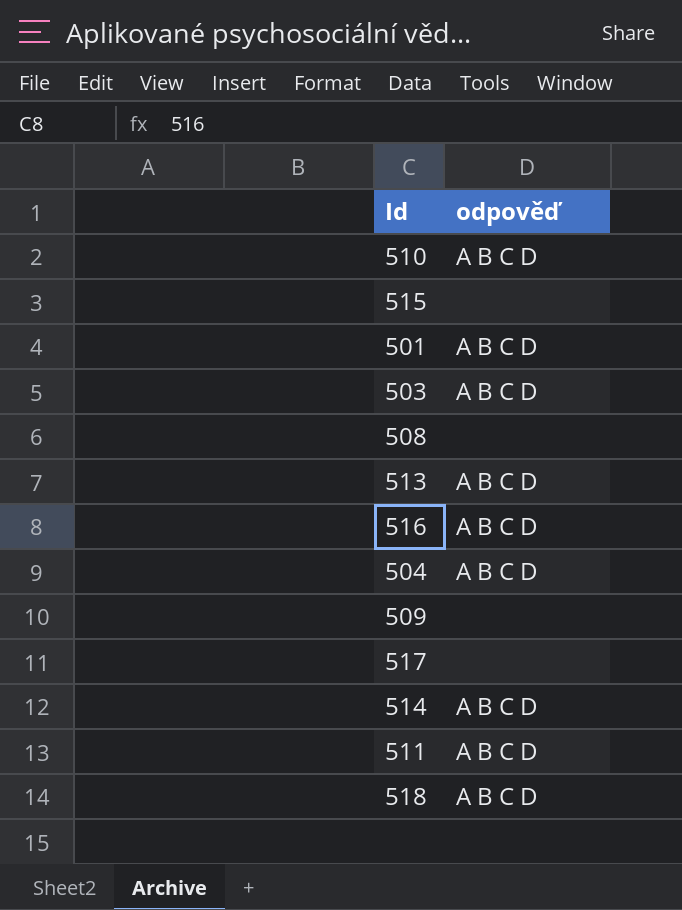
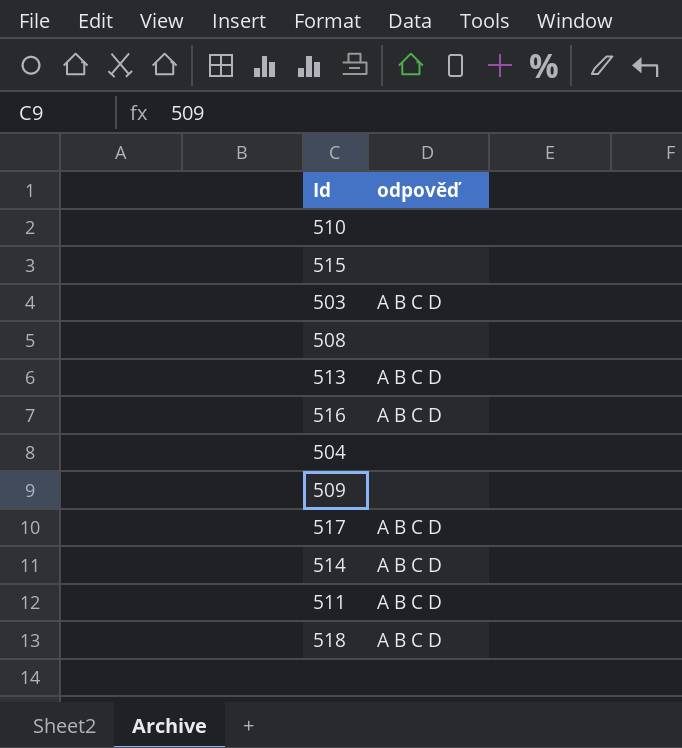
row 501: A B C D -> none
510 | odpověď: A B C D -> none
504 | odpověď: A B C D -> none
517 | odpověď: none -> A B C D

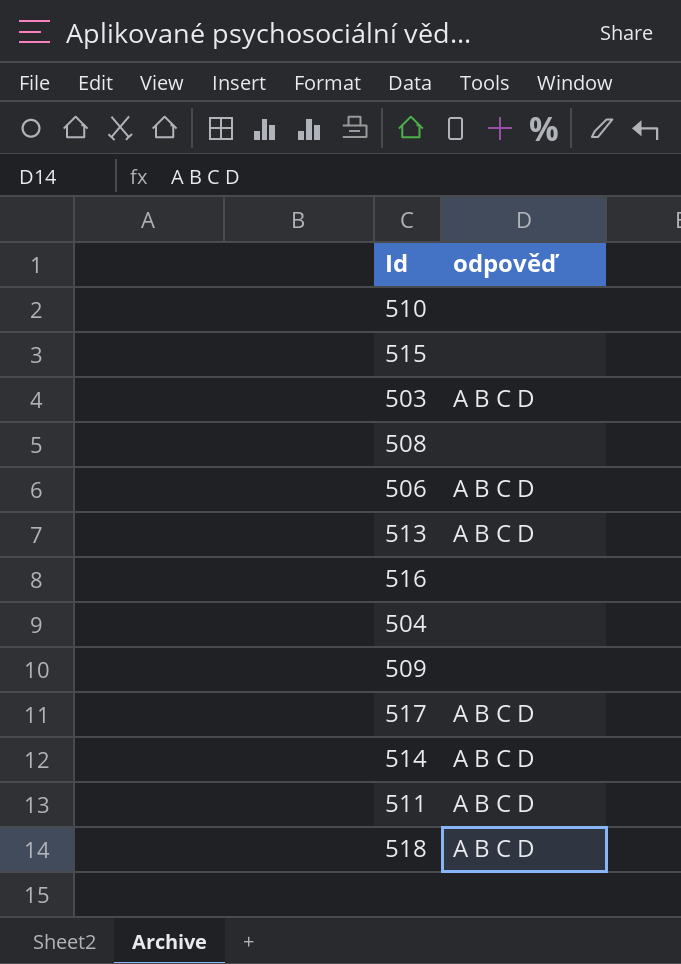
row 506: none -> A B C D
516 | odpověď: A B C D -> none

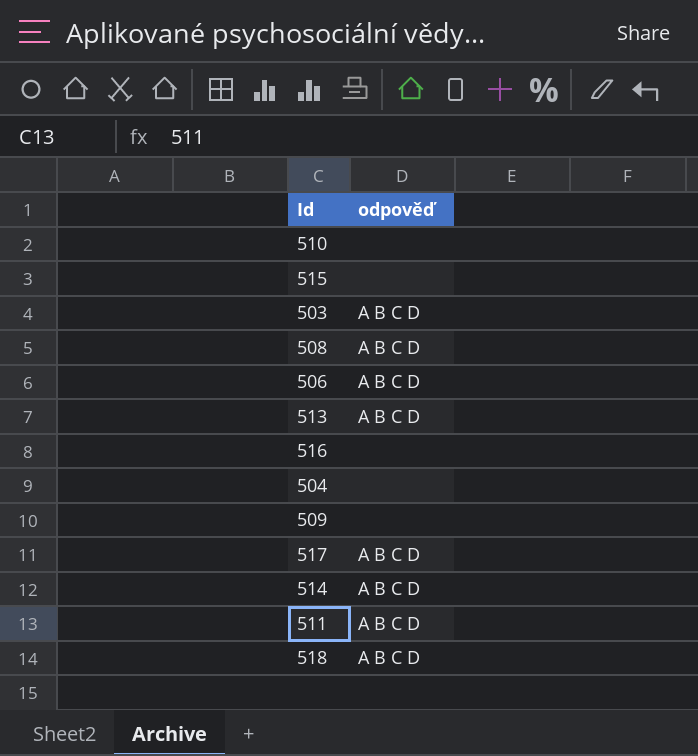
508 | odpověď: none -> A B C D

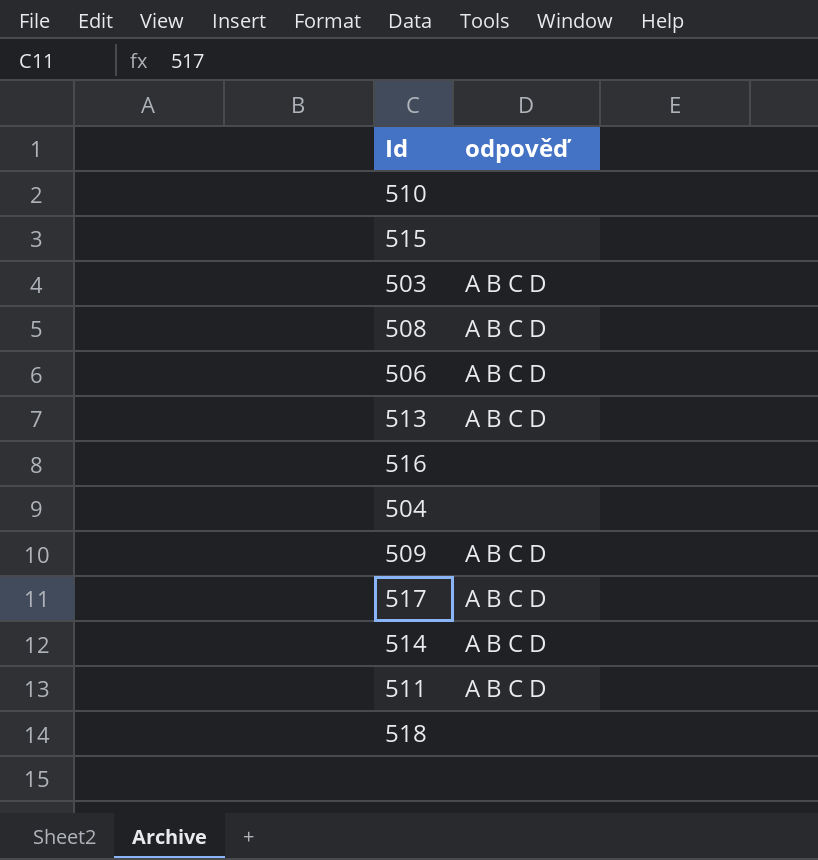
509 | odpověď: none -> A B C D
518 | odpověď: A B C D -> none

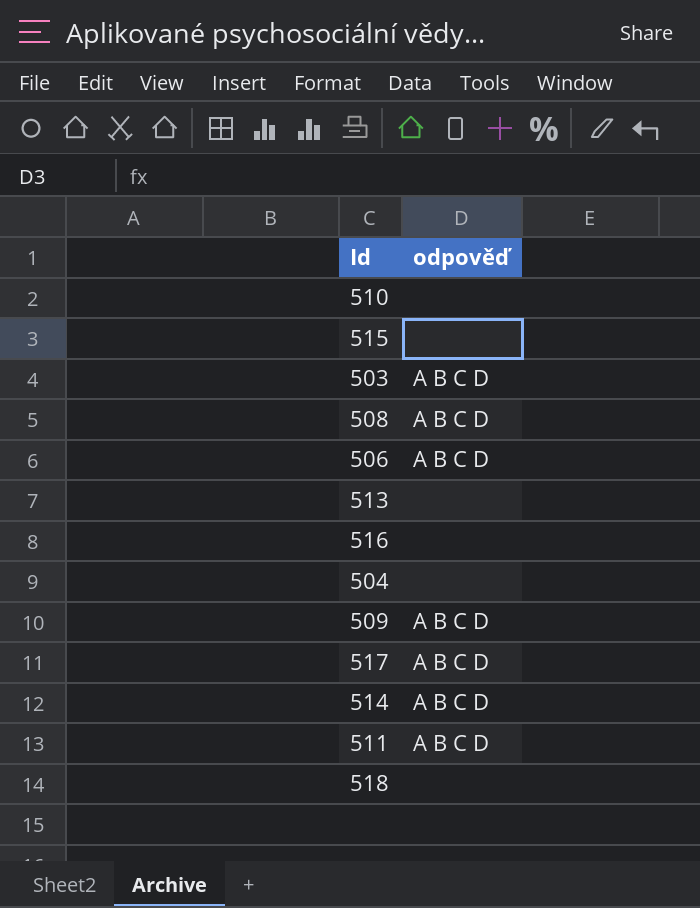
513 | odpověď: A B C D -> none

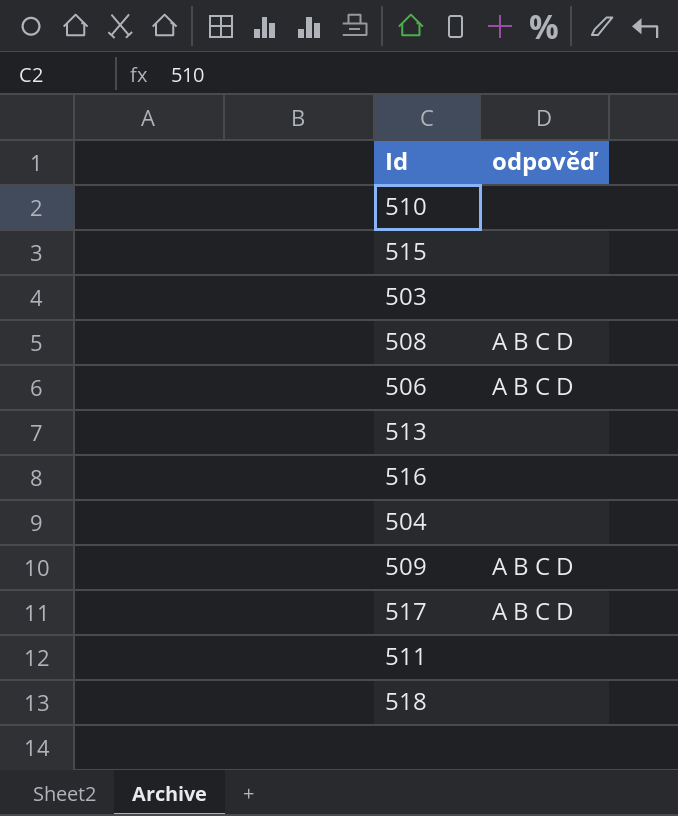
row 514: A B C D -> none
503 | odpověď: A B C D -> none
511 | odpověď: A B C D -> none

